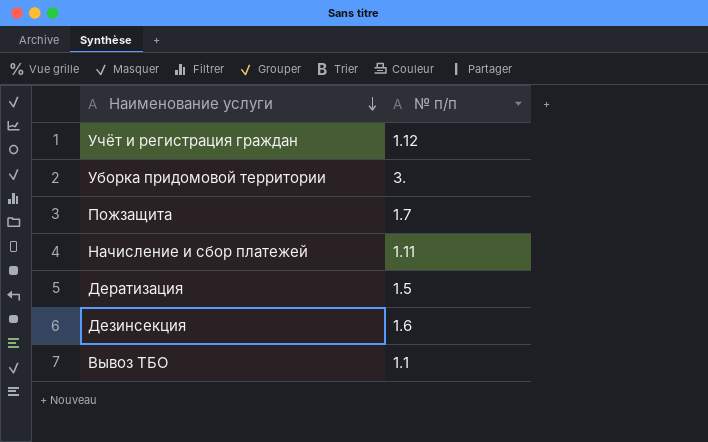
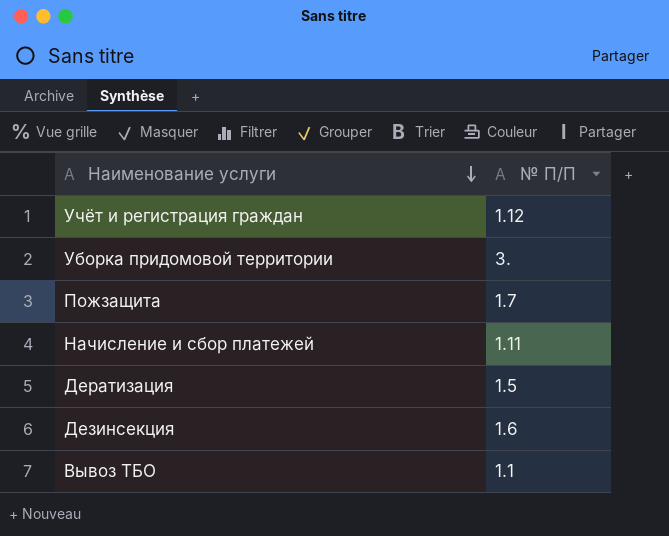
column name: № п/п -> № П/П

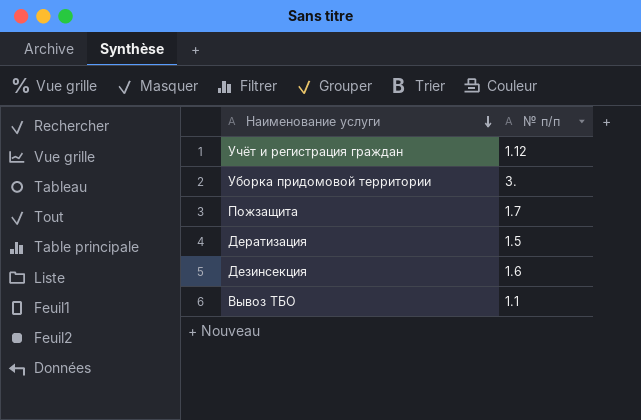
column name: № П/П -> № п/п
row Начисление и сбор платежей: 1.11 -> none

